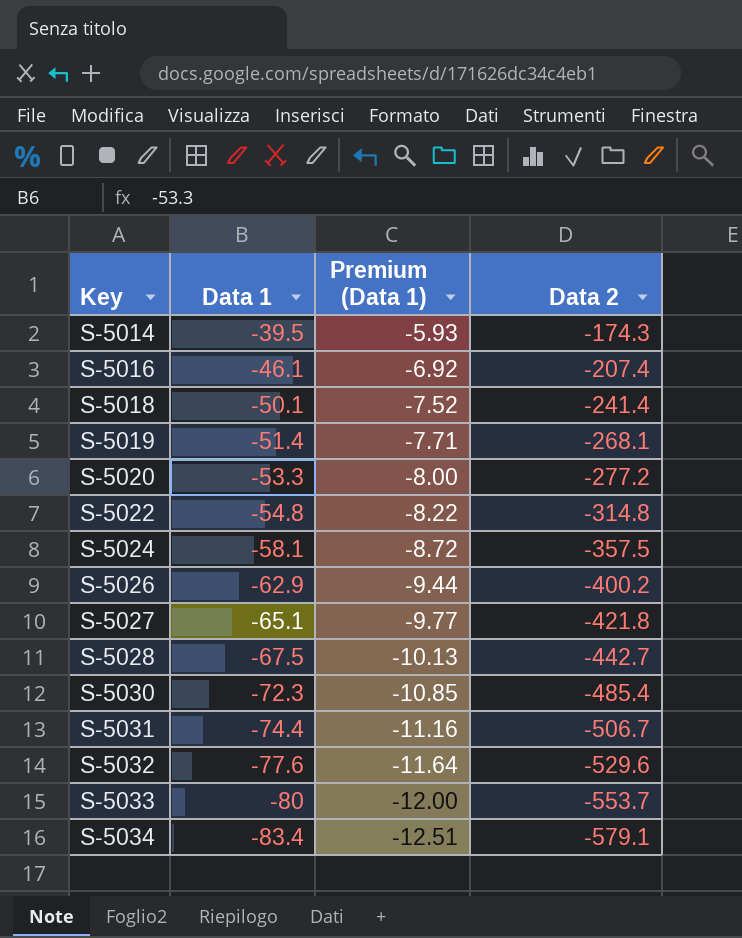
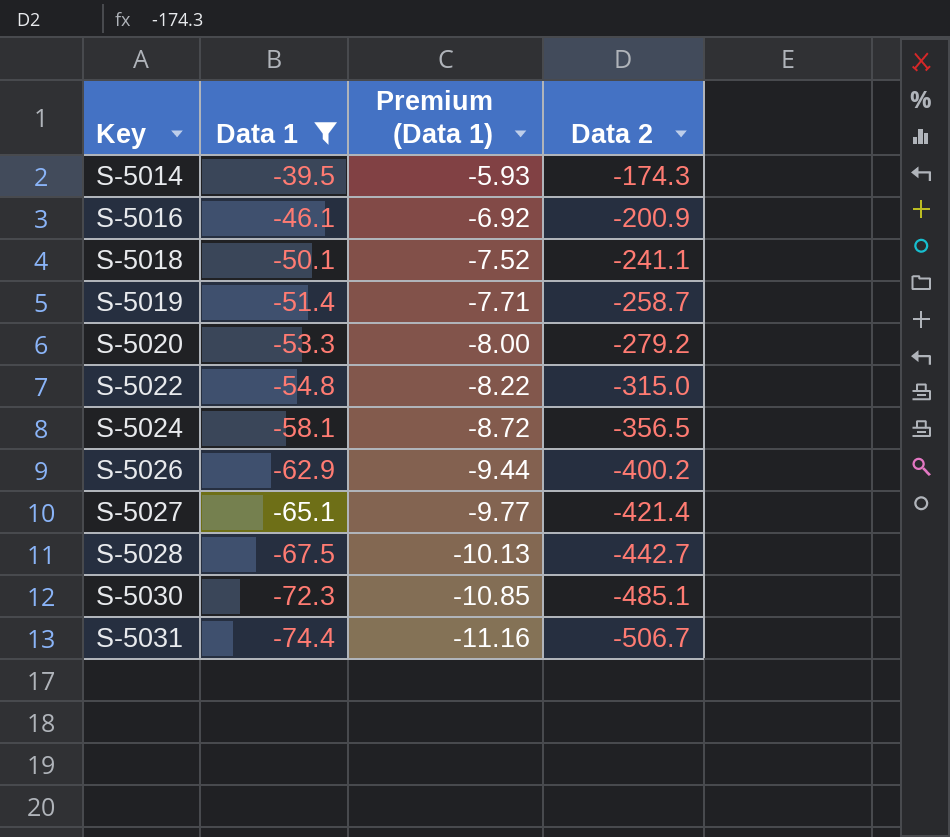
filter: none -> Data 1 >= -74.4
S-5016 | Data 2: -207.4 -> -200.9
S-5018 | Data 2: -241.4 -> -241.1
S-5019 | Data 2: -268.1 -> -258.7
S-5020 | Data 2: -277.2 -> -279.2
S-5022 | Data 2: -314.8 -> -315.0
S-5024 | Data 2: -357.5 -> -356.5
S-5027 | Data 2: -421.8 -> -421.4
S-5030 | Data 2: -485.4 -> -485.1

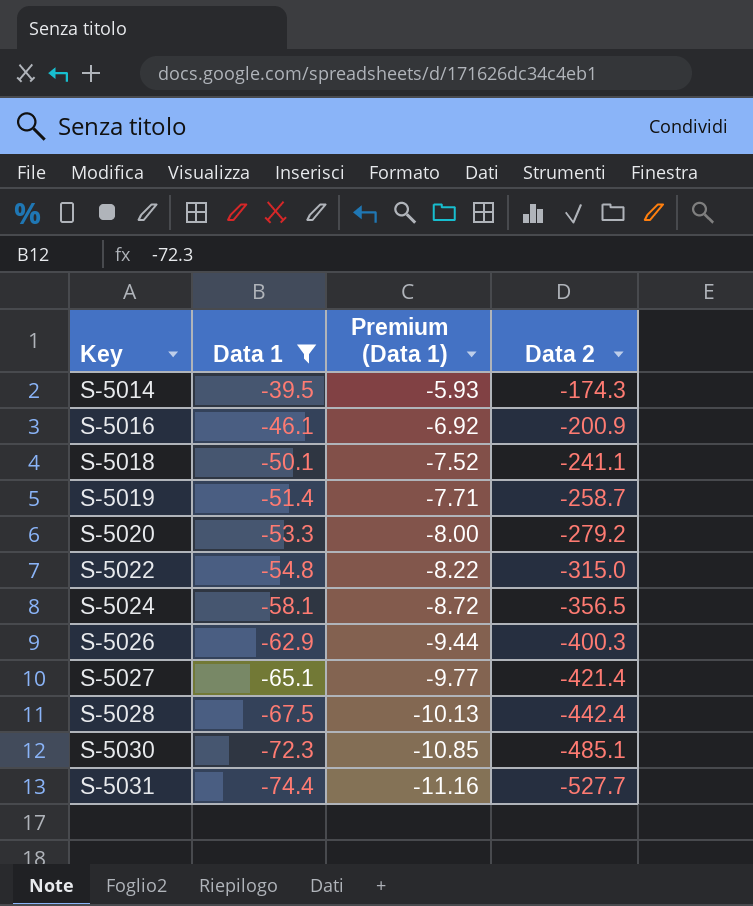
S-5026 | Data 2: -400.2 -> -400.3
S-5028 | Data 2: -442.7 -> -442.4
S-5031 | Data 2: -506.7 -> -527.7

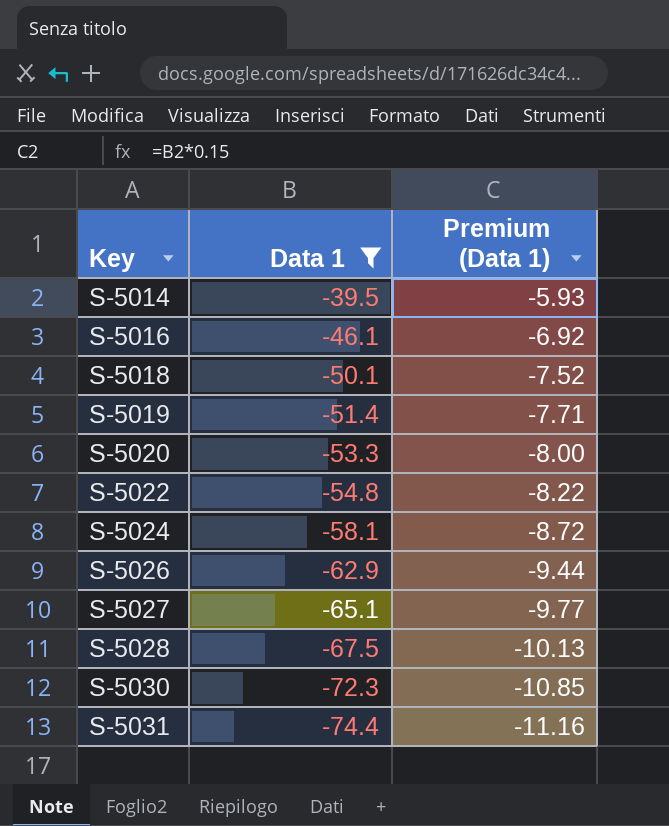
column Data 2 | position: 4 -> none

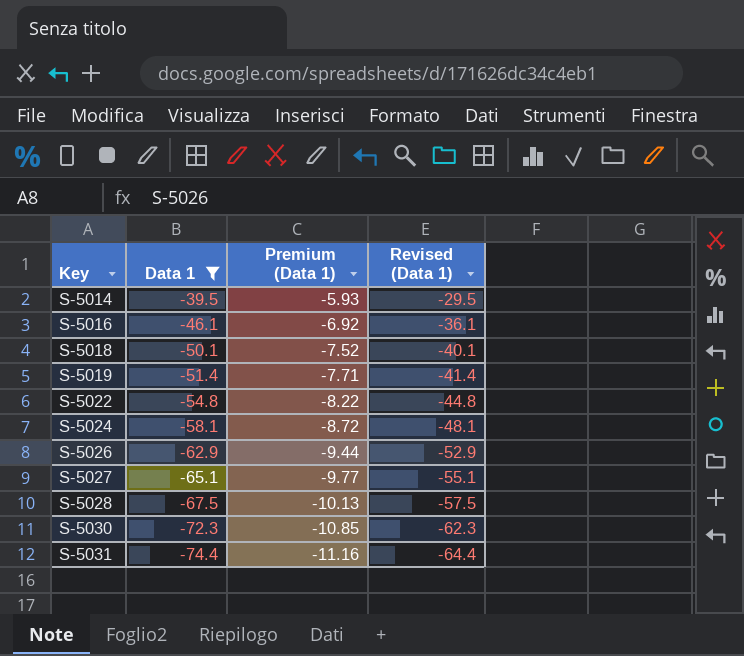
column Revised (Data 1) | formula: none -> [Data 1] + 10
row S-5020: -53.3 | -8.00 -> none

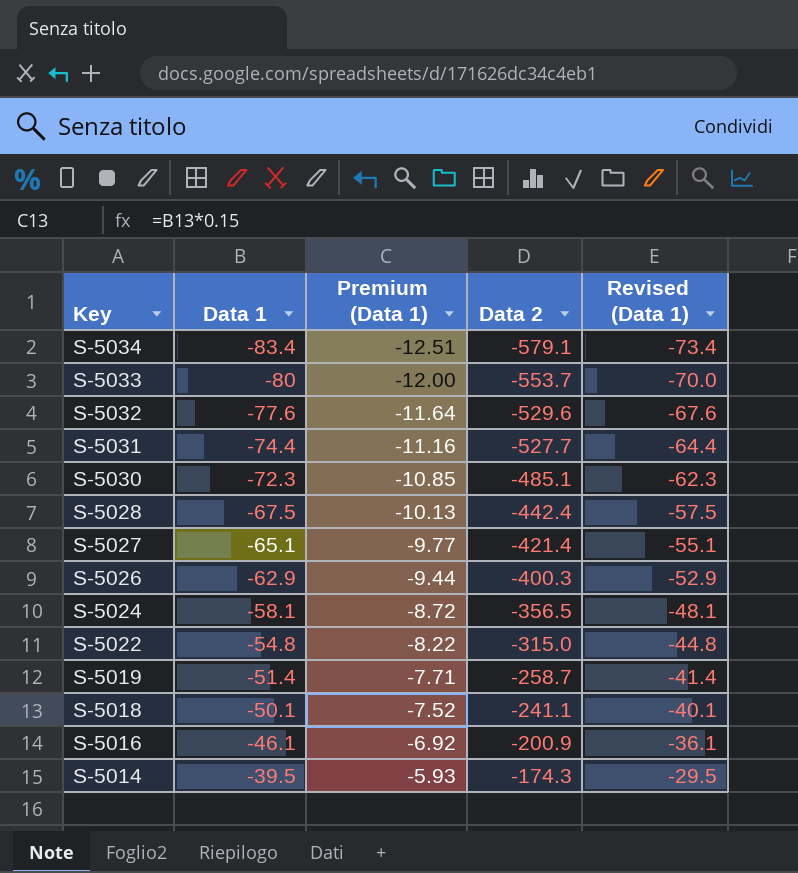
filter: Data 1 >= -74.4 -> none
row order: Key ascending -> Key descending
column Data 2 | position: none -> 4

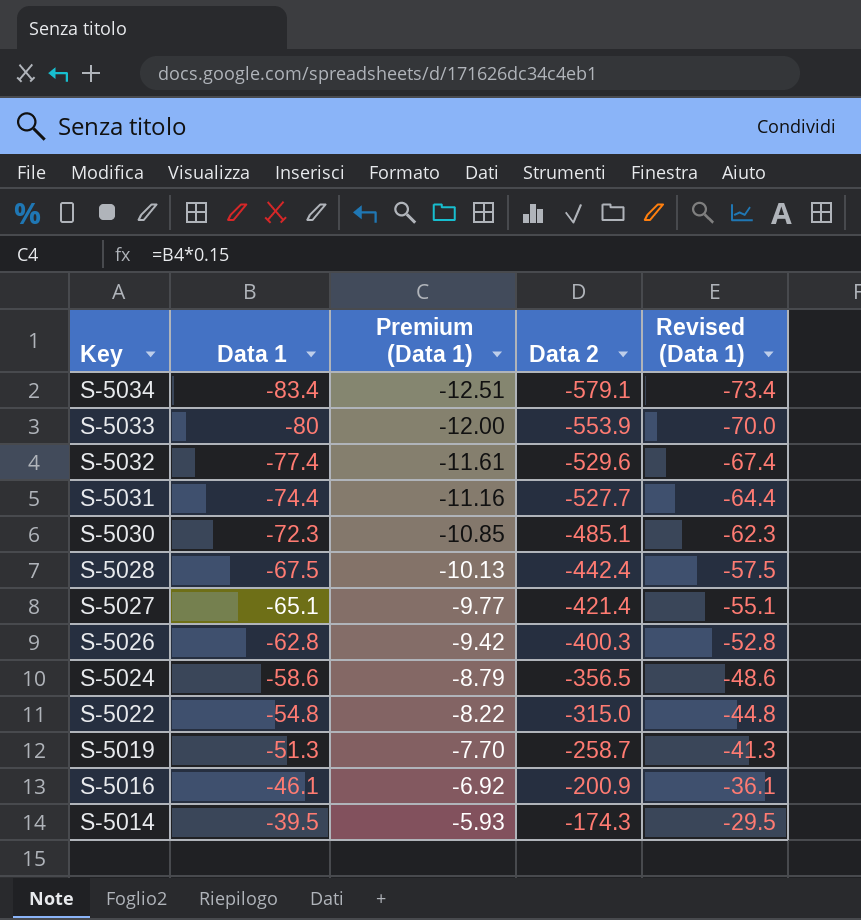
row S-5018: -50.1 | -7.52 | -241.1 | -40.1 -> none
S-5033 | Data 2: -553.7 -> -553.9
S-5032 | Data 1: -77.6 -> -77.4
S-5032 | Premium (Data 1): -11.64 -> -11.61
S-5032 | Revised (Data 1): -67.6 -> -67.4
S-5026 | Data 1: -62.9 -> -62.8
S-5026 | Premium (Data 1): -9.44 -> -9.42
S-5026 | Revised (Data 1): -52.9 -> -52.8
S-5024 | Data 1: -58.1 -> -58.6
S-5024 | Premium (Data 1): -8.72 -> -8.79
S-5024 | Revised (Data 1): -48.1 -> -48.6
S-5019 | Data 1: -51.4 -> -51.3
S-5019 | Premium (Data 1): -7.71 -> -7.70
S-5019 | Revised (Data 1): -41.4 -> -41.3

